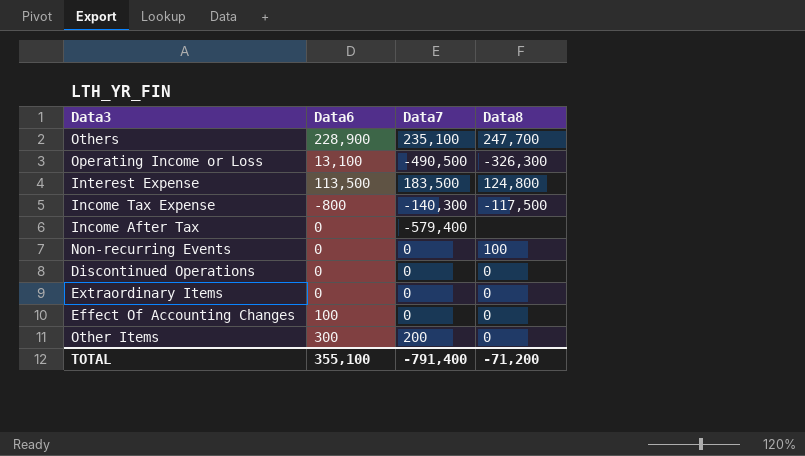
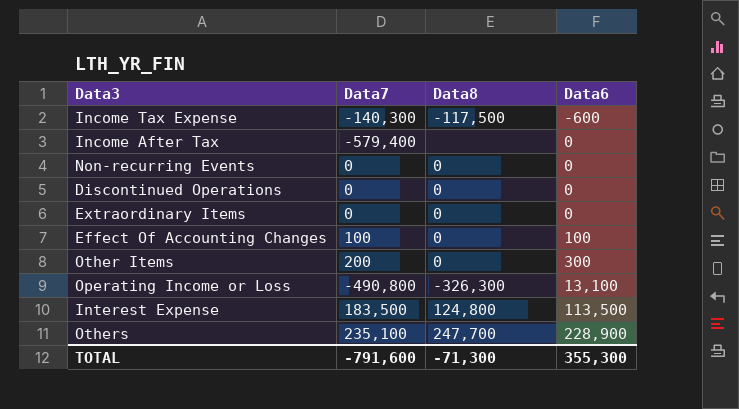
row order: none -> Data6 ascending
column Data6 | position: 2 -> 4
Income Tax Expense | Data6: -800 -> -600
Non-recurring Events | Data8: 100 -> 0
Effect Of Accounting Changes | Data7: 0 -> 100
Operating Income or Loss | Data7: -490,500 -> -490,800
TOTAL | Data7: -791,400 -> -791,600
TOTAL | Data8: -71,200 -> -71,300
TOTAL | Data6: 355,100 -> 355,300

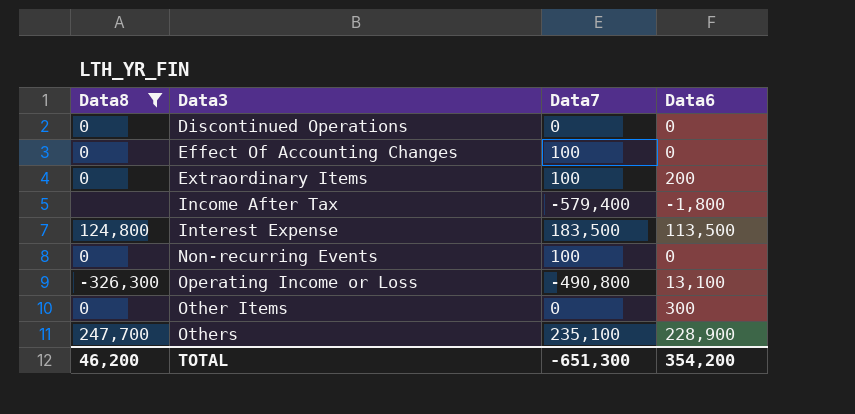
filter: none -> Data8 != -117,500
row order: Data6 ascending -> Data3 ascending
column Data8 | position: 3 -> 1
Effect Of Accounting Changes | Data6: 100 -> 0
Extraordinary Items | Data7: 0 -> 100
Extraordinary Items | Data6: 0 -> 200
Income After Tax | Data6: 0 -> -1,800
Non-recurring Events | Data7: 0 -> 100
Other Items | Data7: 200 -> 0
TOTAL | Data8: -71,300 -> 46,200
TOTAL | Data7: -791,600 -> -651,300
TOTAL | Data6: 355,300 -> 354,200

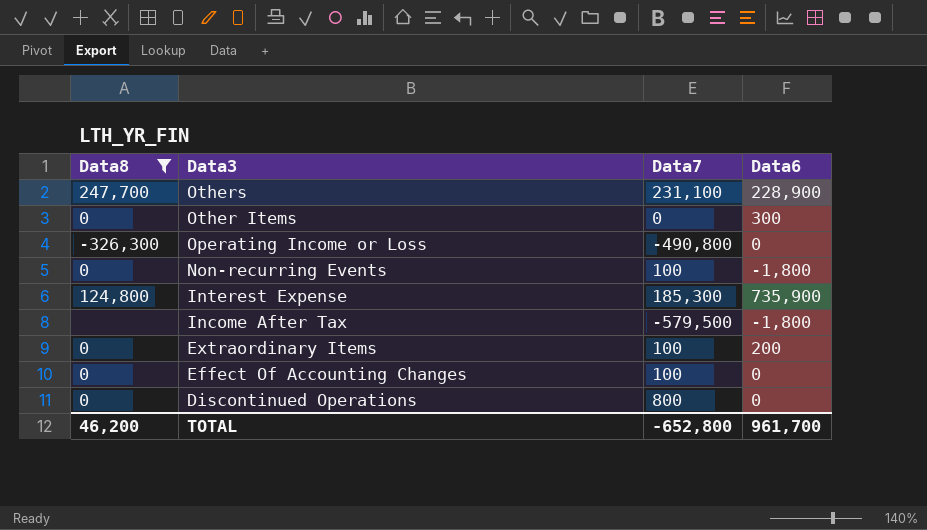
row order: Data3 ascending -> Data3 descending
Others | Data7: 235,100 -> 231,100
Operating Income or Loss | Data6: 13,100 -> 0
Non-recurring Events | Data6: 0 -> -1,800
Interest Expense | Data7: 183,500 -> 185,300
Interest Expense | Data6: 113,500 -> 735,900
Income After Tax | Data7: -579,400 -> -579,500
Discontinued Operations | Data7: 0 -> 800
TOTAL | Data7: -651,300 -> -652,800
TOTAL | Data6: 354,200 -> 961,700

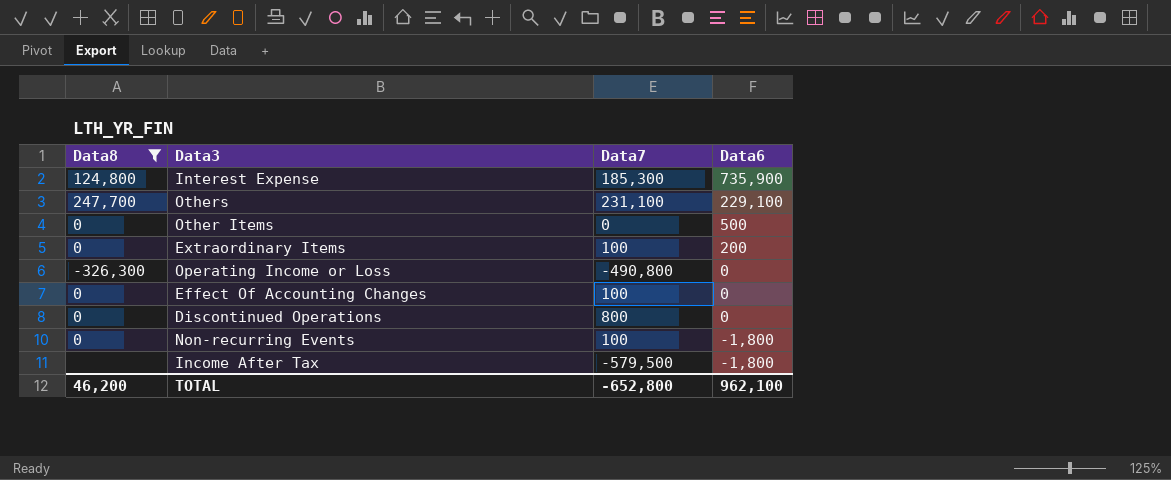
row order: Data3 descending -> Data6 descending
Others | Data6: 228,900 -> 229,100
Other Items | Data6: 300 -> 500
TOTAL | Data6: 961,700 -> 962,100

